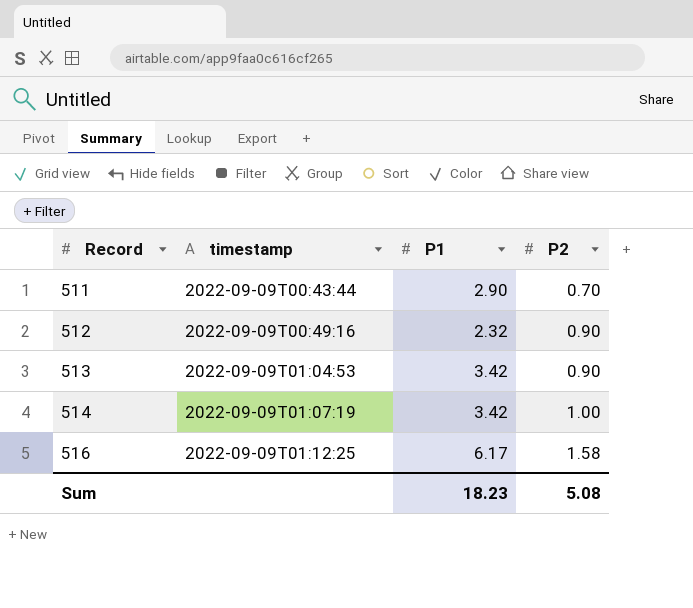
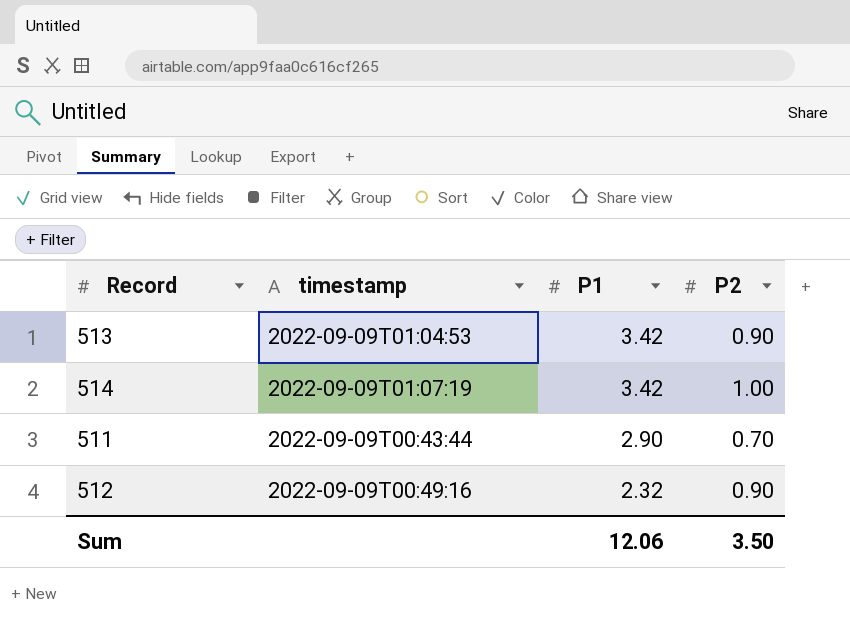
row order: Record ascending -> P1 descending
row 516: 2022-09-09T01:12:25 | 6.17 | 1.58 -> none
Sum | P1: 18.23 -> 12.06
Sum | P2: 5.08 -> 3.50

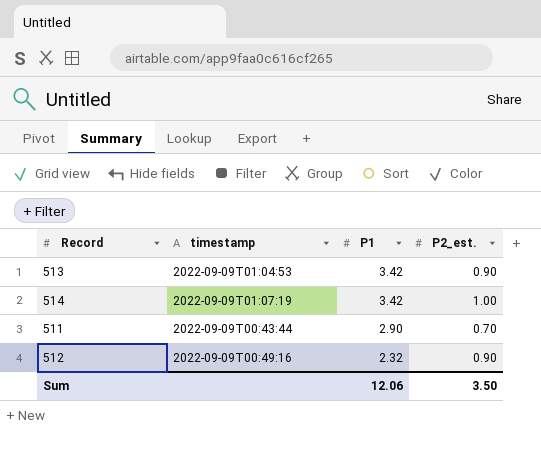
column name: P2 -> P2_est.

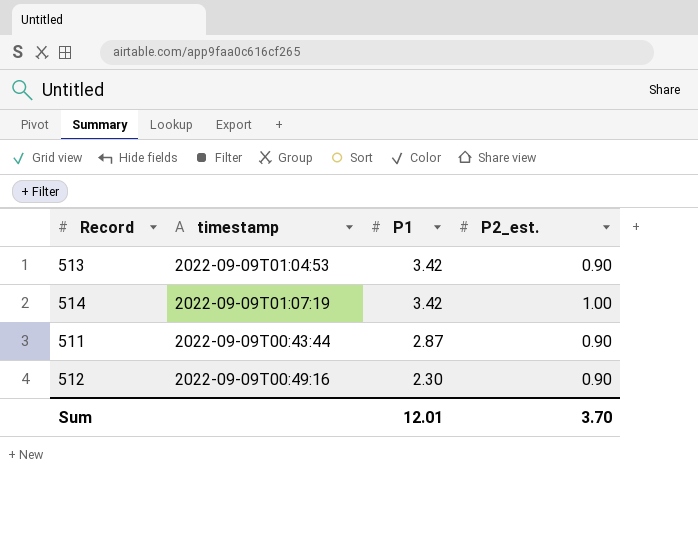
511 | P1: 2.90 -> 2.87
511 | P2_est.: 0.70 -> 0.90
512 | P1: 2.32 -> 2.30
Sum | P1: 12.06 -> 12.01
Sum | P2_est.: 3.50 -> 3.70

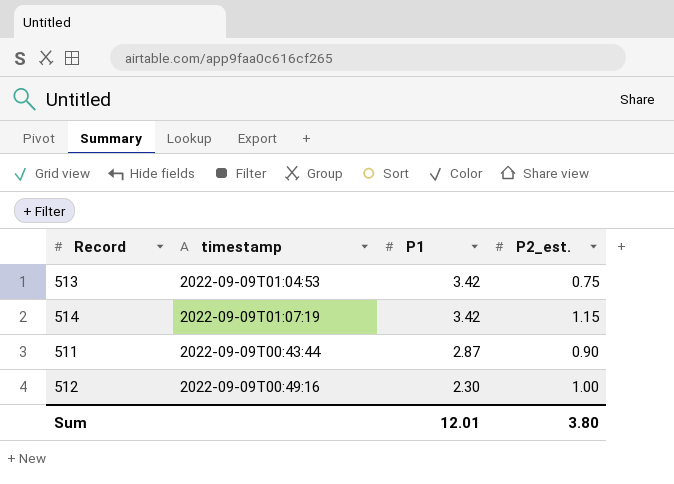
513 | P2_est.: 0.90 -> 0.75
514 | P2_est.: 1.00 -> 1.15
512 | P2_est.: 0.90 -> 1.00
Sum | P2_est.: 3.70 -> 3.80

